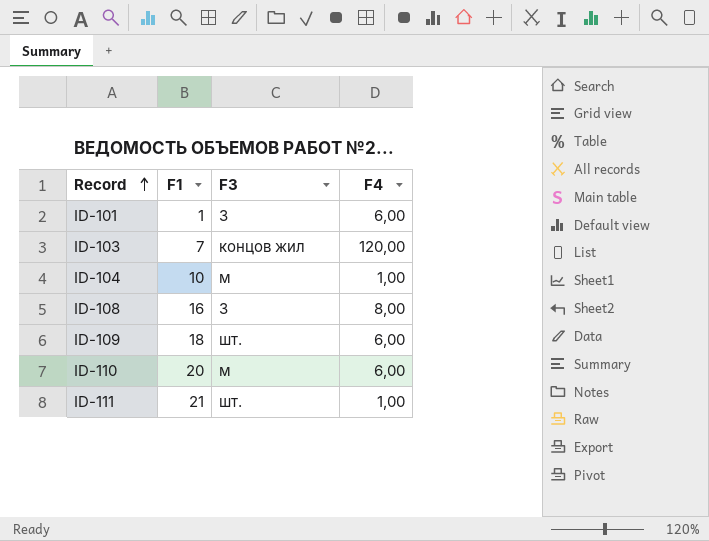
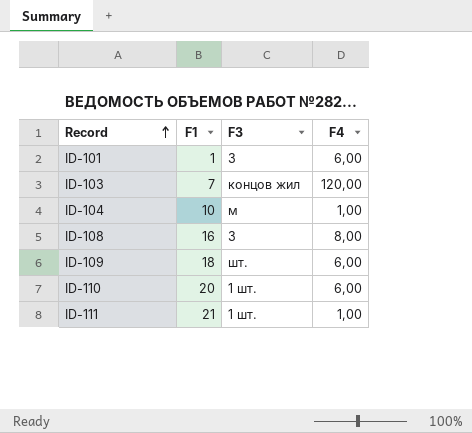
ID-110 | F3: м -> 1 шт.
ID-111 | F3: шт. -> 1 шт.

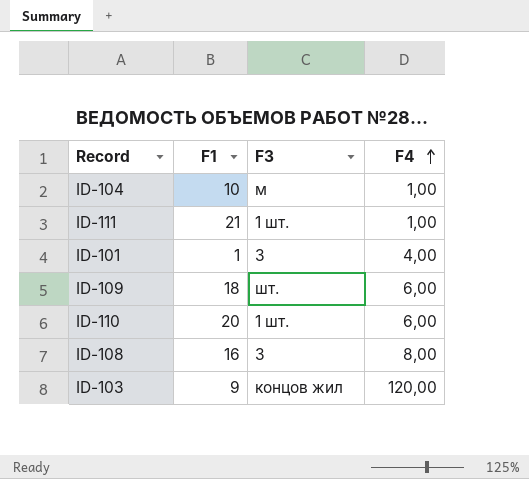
row order: Record ascending -> F4 ascending
ID-101 | F4: 6,00 -> 4,00
ID-103 | F1: 7 -> 9

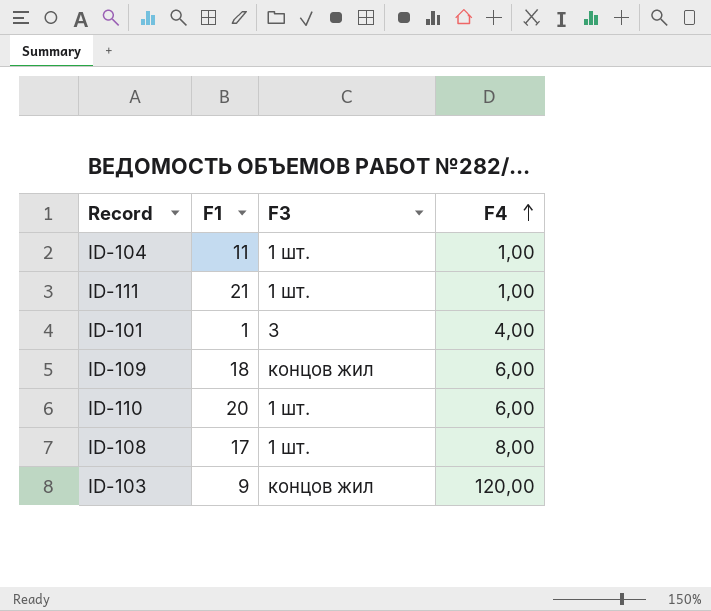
ID-104 | F1: 10 -> 11
ID-104 | F3: м -> 1 шт.
ID-109 | F3: шт. -> концов жил
ID-108 | F1: 16 -> 17
ID-108 | F3: 3 -> 1 шт.

